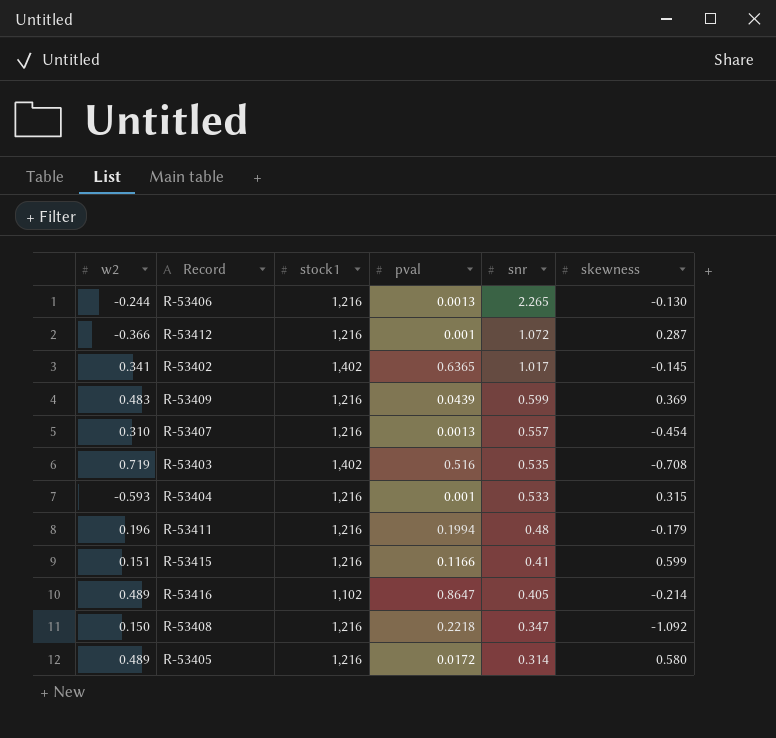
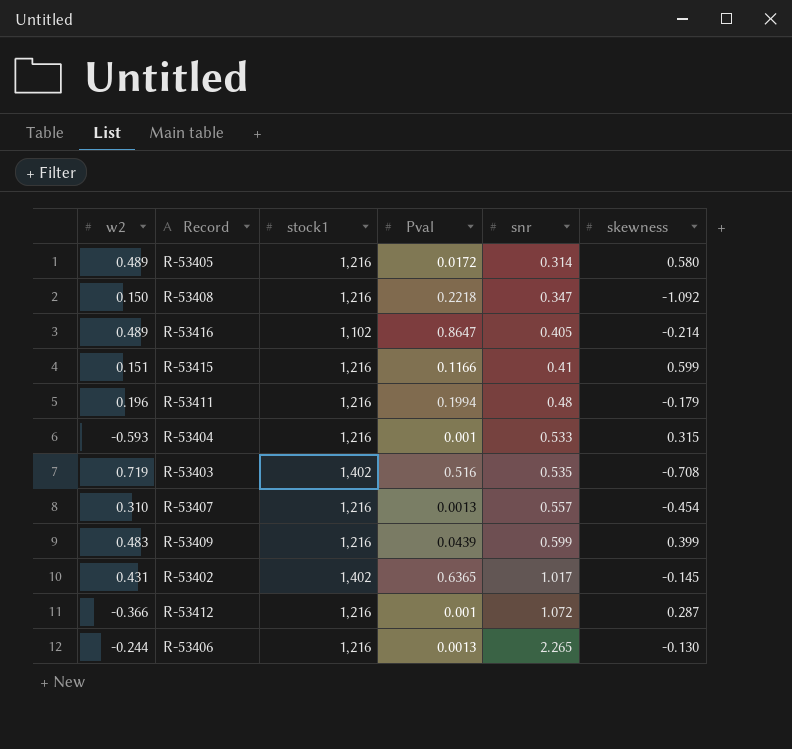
row order: snr descending -> snr ascending
column name: pval -> Pval
R-53409 | skewness: 0.369 -> 0.399
R-53402 | w2: 0.341 -> 0.431

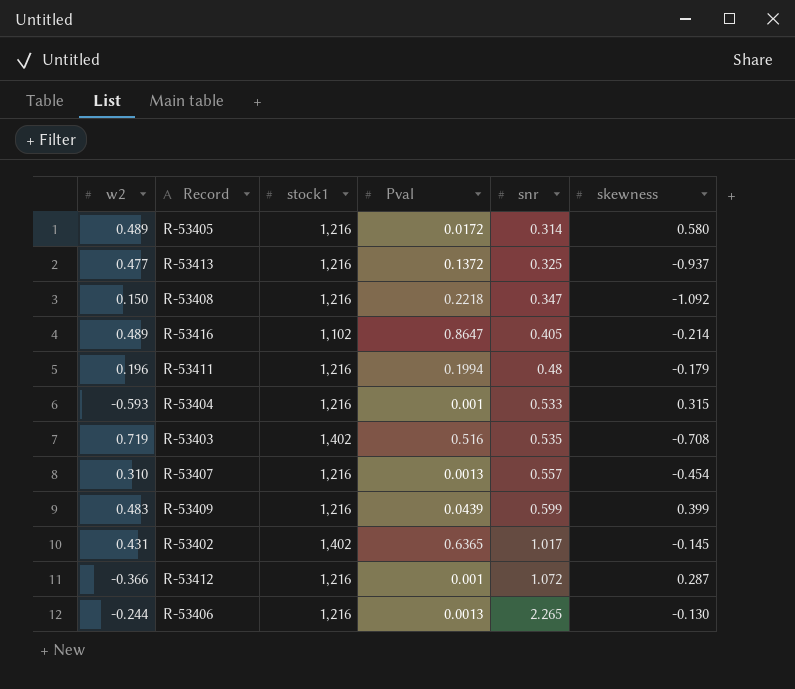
row R-53415: 0.151 | 1,216 | 0.1166 | 0.41 | 0.599 -> none
row R-53413: none -> 0.477 | 1,216 | 0.1372 | 0.325 | -0.937

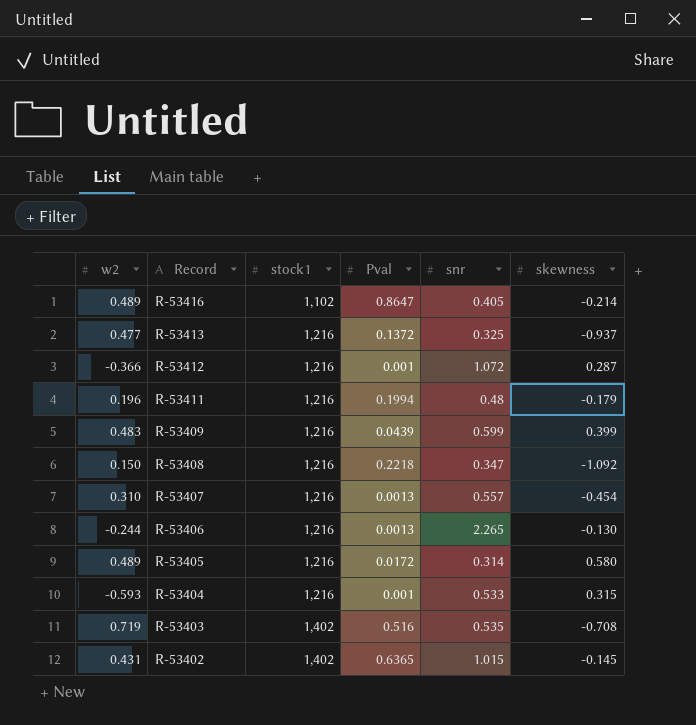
row order: snr ascending -> Record descending
R-53402 | snr: 1.017 -> 1.015

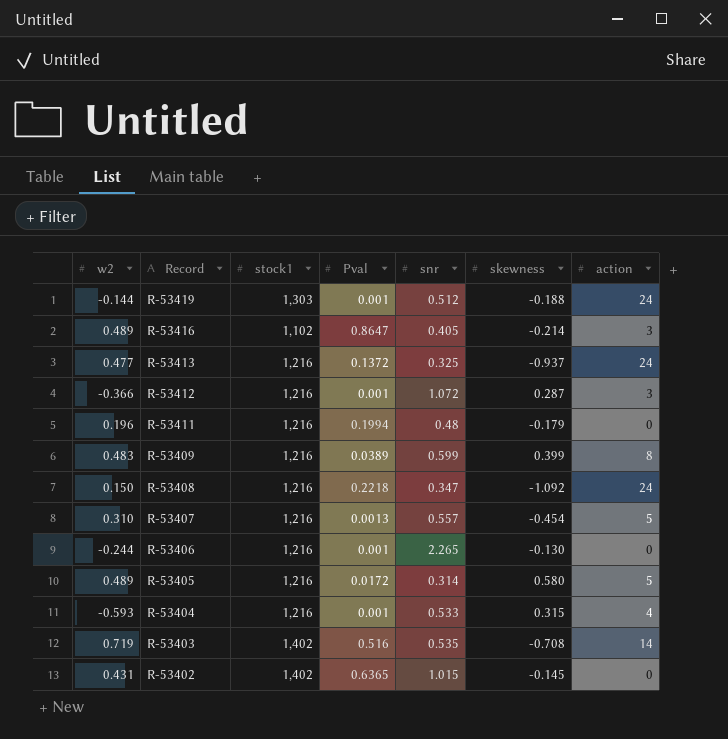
column action | position: none -> 7
row R-53419: none -> -0.144 | 1,303 | 0.001 | 0.512 | -0.188 | 24
R-53409 | Pval: 0.0439 -> 0.0389
R-53406 | Pval: 0.0013 -> 0.001

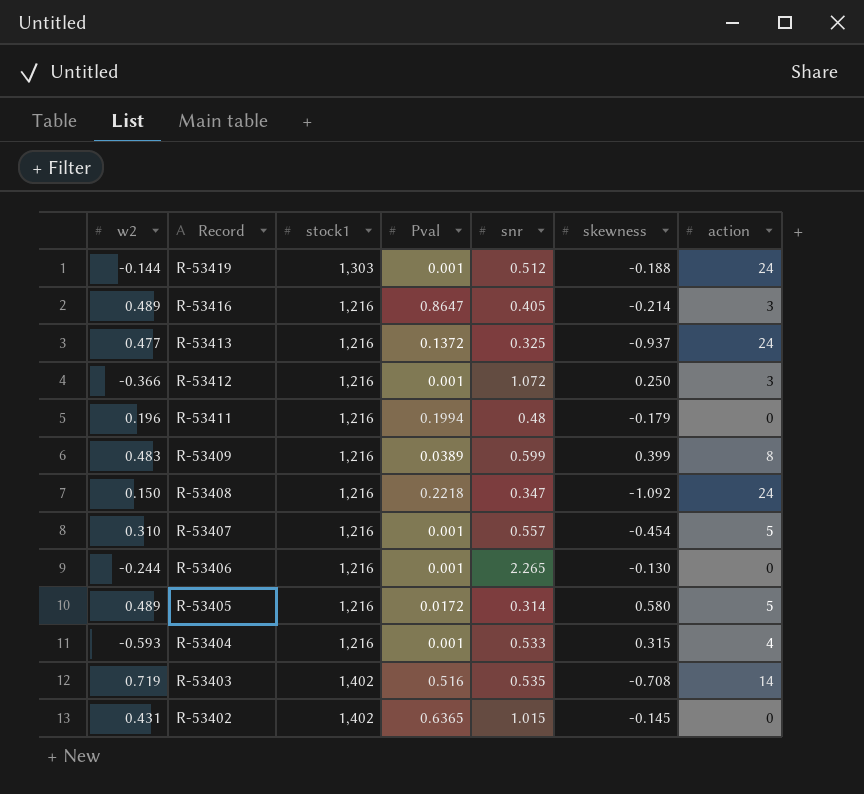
R-53416 | stock1: 1,102 -> 1,216
R-53412 | skewness: 0.287 -> 0.250
R-53407 | Pval: 0.0013 -> 0.001

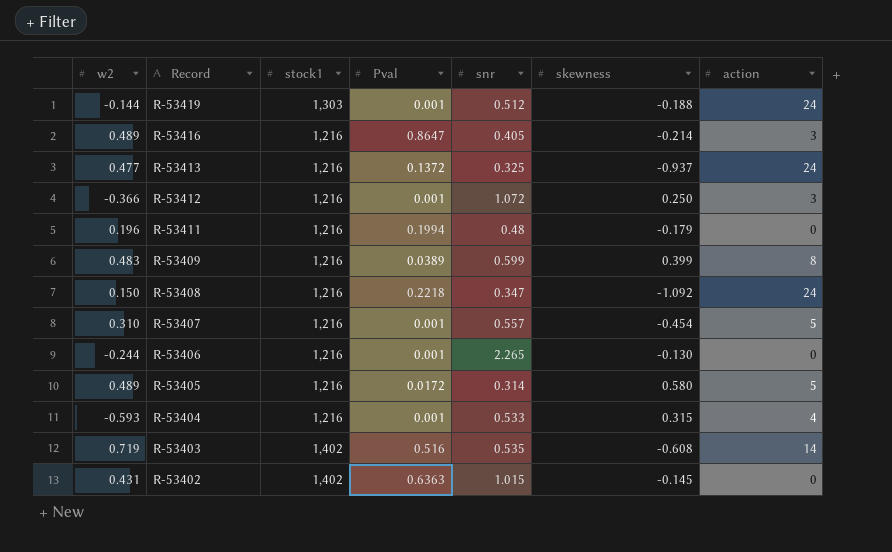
R-53403 | skewness: -0.708 -> -0.608
R-53402 | Pval: 0.6365 -> 0.6363

